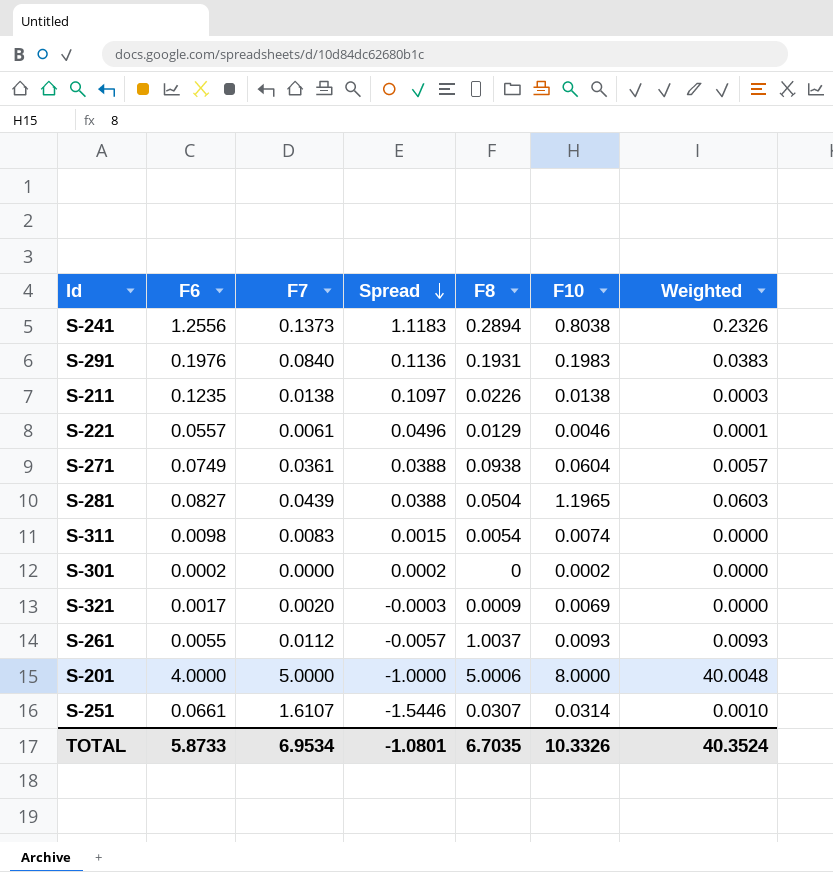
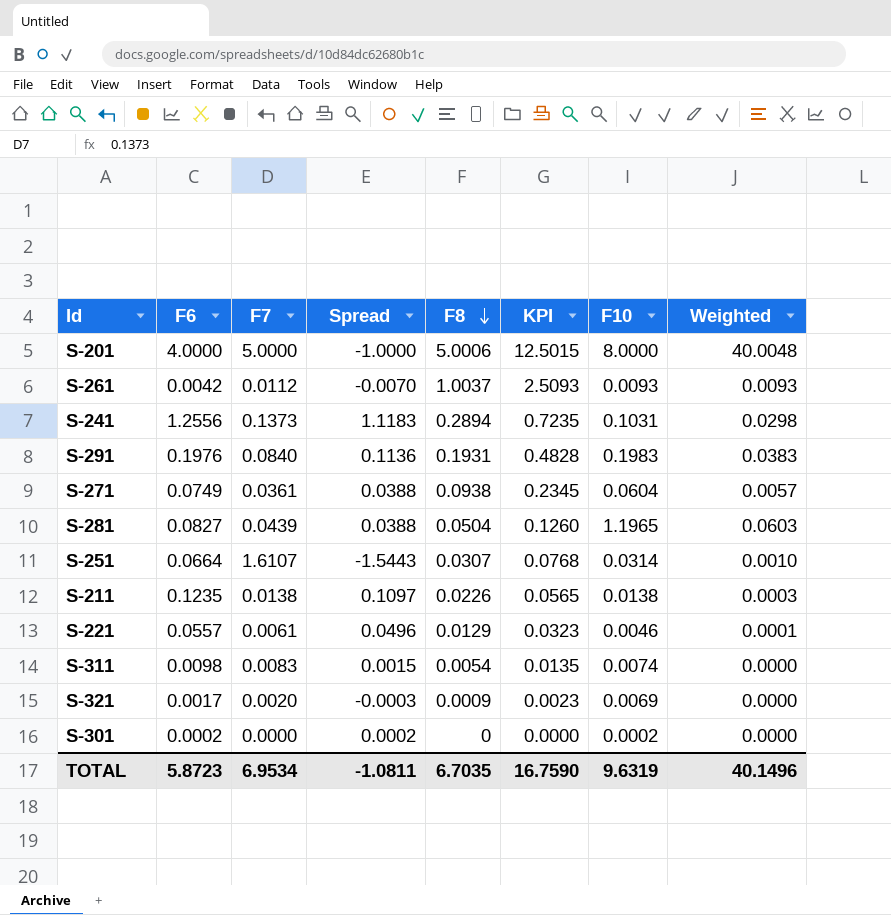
row order: Spread descending -> F8 descending
column KPI | formula: none -> [F8] * 2.5
S-261 | F6: 0.0055 -> 0.0042
S-261 | Spread: -0.0057 -> -0.0070
S-241 | F10: 0.8038 -> 0.1031
S-241 | Weighted: 0.2326 -> 0.0298
S-251 | F6: 0.0661 -> 0.0664
S-251 | Spread: -1.5446 -> -1.5443
TOTAL | F6: 5.8733 -> 5.8723
TOTAL | Spread: -1.0801 -> -1.0811
TOTAL | F10: 10.3326 -> 9.6319
TOTAL | Weighted: 40.3524 -> 40.1496

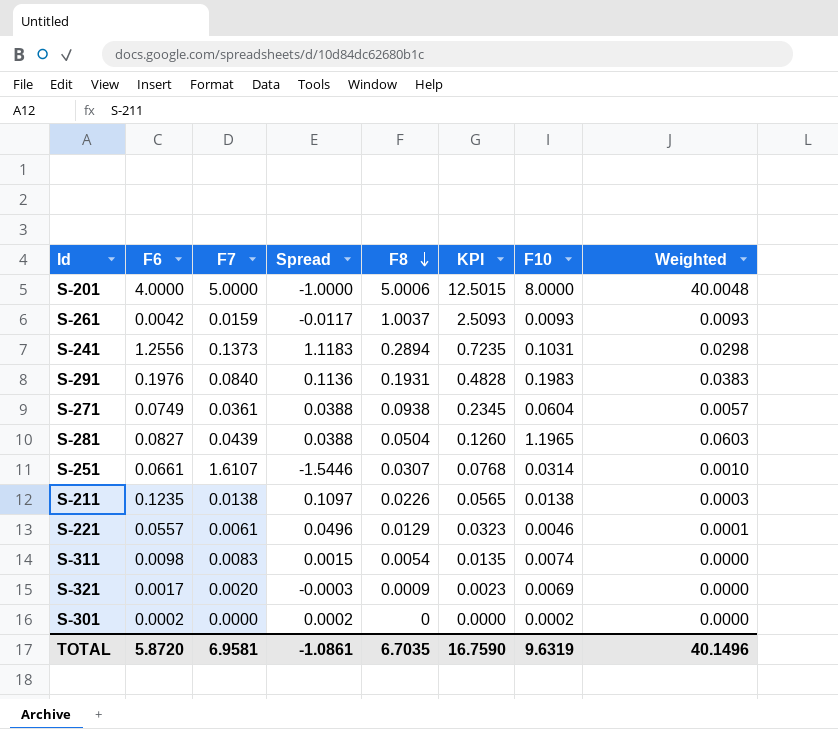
S-261 | F7: 0.0112 -> 0.0159
S-261 | Spread: -0.0070 -> -0.0117
S-251 | F6: 0.0664 -> 0.0661
S-251 | Spread: -1.5443 -> -1.5446
TOTAL | F6: 5.8723 -> 5.8720
TOTAL | F7: 6.9534 -> 6.9581
TOTAL | Spread: -1.0811 -> -1.0861

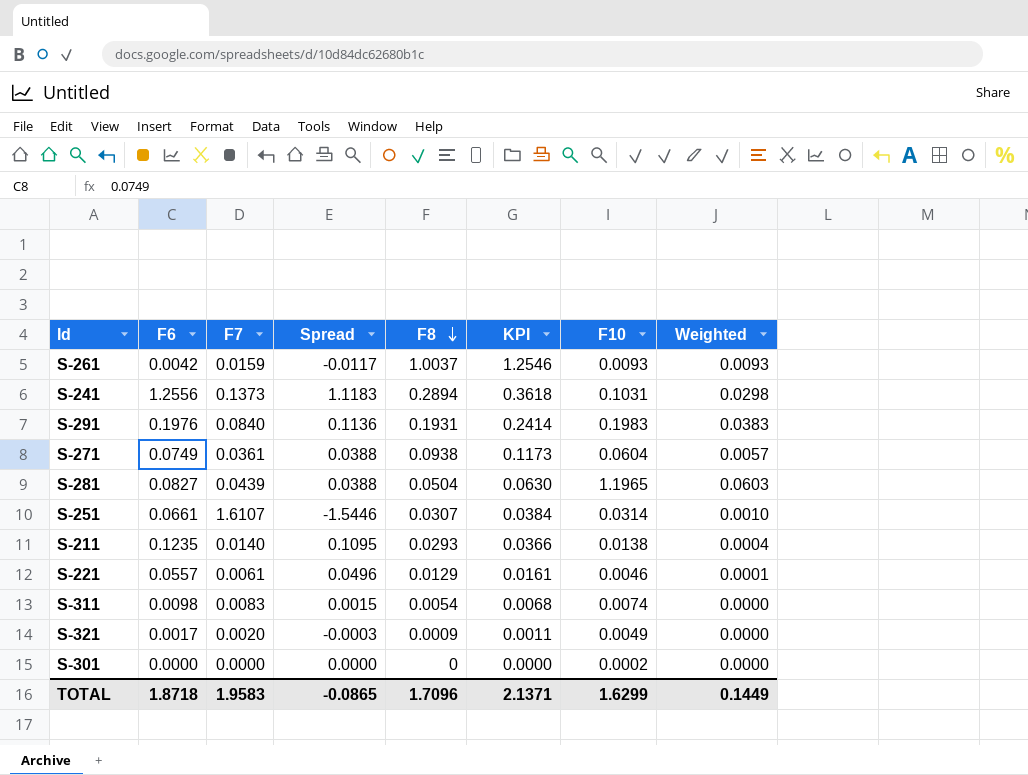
column KPI | formula: [F8] * 2.5 -> [F8] * 1.25
row S-201: 4.0000 | 5.0000 | -1.0000 | 5.0006 | 12.5015 | 8.0000 | 40.0048 -> none
S-211 | F7: 0.0138 -> 0.0140
S-211 | Spread: 0.1097 -> 0.1095
S-211 | F8: 0.0226 -> 0.0293
S-211 | Weighted: 0.0003 -> 0.0004
S-321 | F10: 0.0069 -> 0.0049
S-301 | F6: 0.0002 -> 0.0000
S-301 | Spread: 0.0002 -> 0.0000
TOTAL | F6: 5.8720 -> 1.8718
TOTAL | F7: 6.9581 -> 1.9583
TOTAL | Spread: -1.0861 -> -0.0865
TOTAL | F8: 6.7035 -> 1.7096
TOTAL | KPI: 16.7590 -> 2.1371
TOTAL | F10: 9.6319 -> 1.6299
TOTAL | Weighted: 40.1496 -> 0.1449

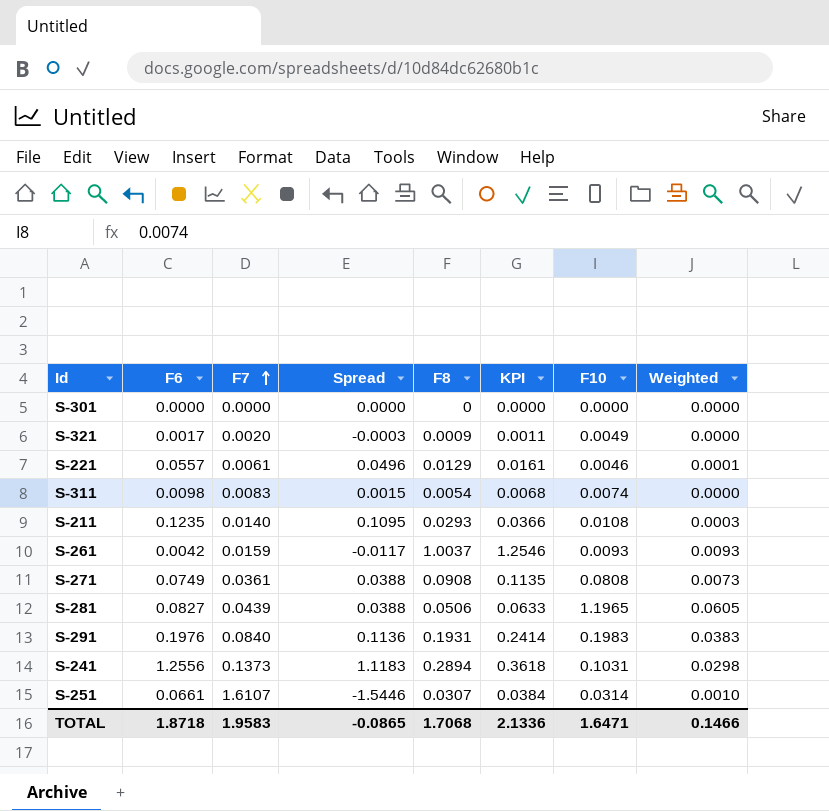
row order: F8 descending -> F7 ascending
S-301 | F10: 0.0002 -> 0.0000
S-211 | F10: 0.0138 -> 0.0108
S-211 | Weighted: 0.0004 -> 0.0003
S-271 | F8: 0.0938 -> 0.0908
S-271 | KPI: 0.1173 -> 0.1135
S-271 | F10: 0.0604 -> 0.0808
S-271 | Weighted: 0.0057 -> 0.0073
S-281 | F8: 0.0504 -> 0.0506
S-281 | KPI: 0.0630 -> 0.0633
S-281 | Weighted: 0.0603 -> 0.0605
TOTAL | F8: 1.7096 -> 1.7068
TOTAL | KPI: 2.1371 -> 2.1336
TOTAL | F10: 1.6299 -> 1.6471
TOTAL | Weighted: 0.1449 -> 0.1466

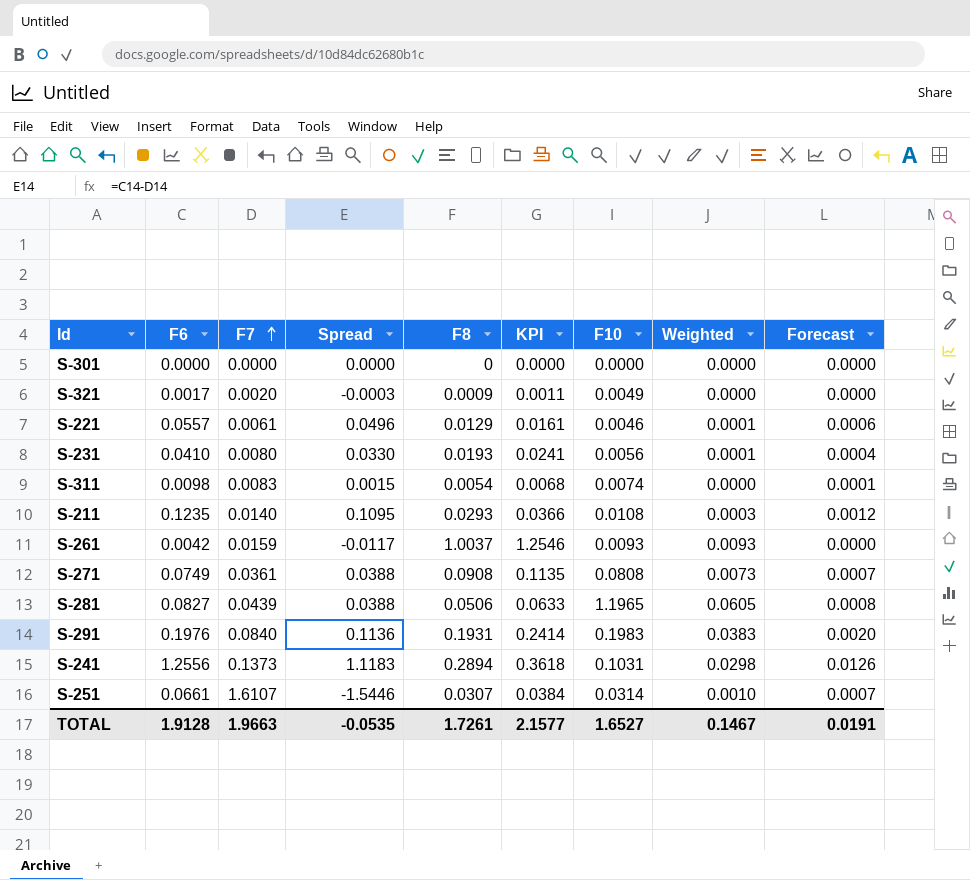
column Forecast | formula: none -> [F6] * 0.01
row S-231: none -> 0.0410 | 0.0080 | 0.0330 | 0.0193 | 0.0241 | 0.0056 | 0.0001 | 0.0004
TOTAL | F6: 1.8718 -> 1.9128
TOTAL | F7: 1.9583 -> 1.9663
TOTAL | Spread: -0.0865 -> -0.0535
TOTAL | F8: 1.7068 -> 1.7261
TOTAL | KPI: 2.1336 -> 2.1577
TOTAL | F10: 1.6471 -> 1.6527
TOTAL | Weighted: 0.1466 -> 0.1467

